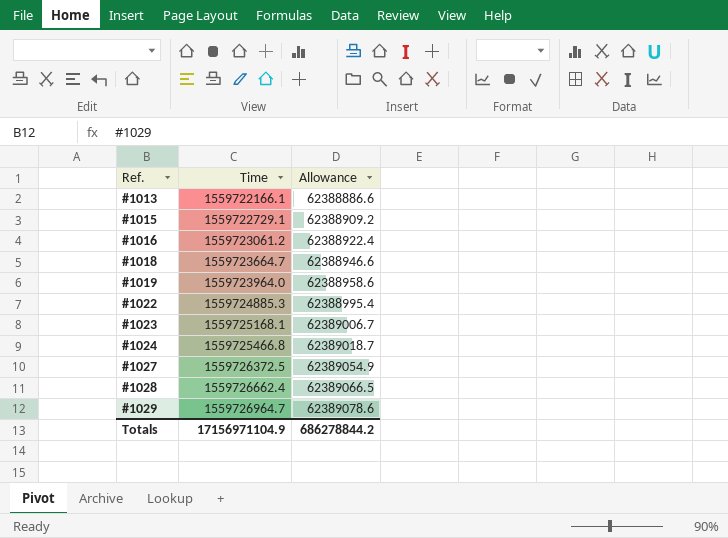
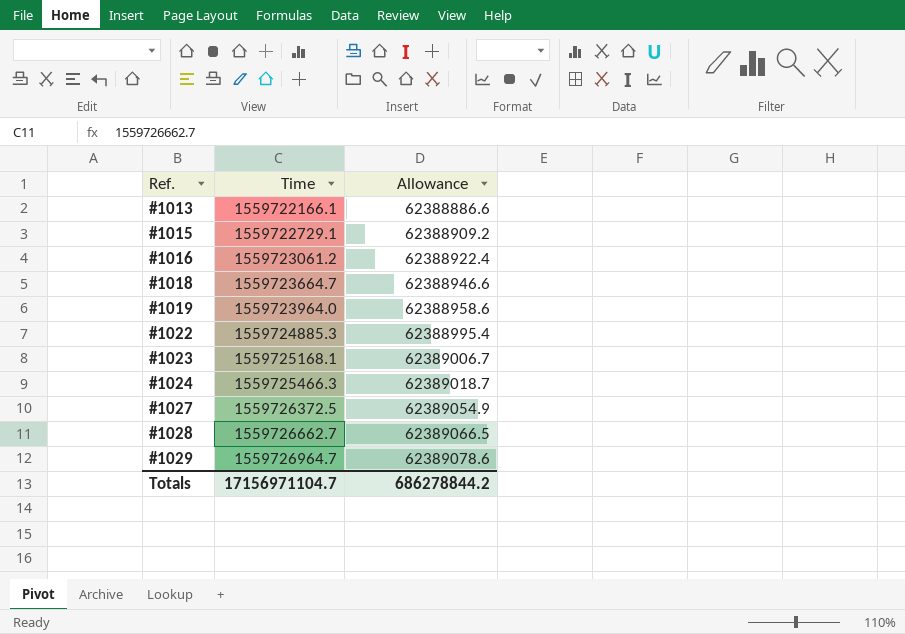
#1024 | Time: 1559725466.8 -> 1559725466.3
#1028 | Time: 1559726662.4 -> 1559726662.7
Totals | Time: 17156971104.9 -> 17156971104.7

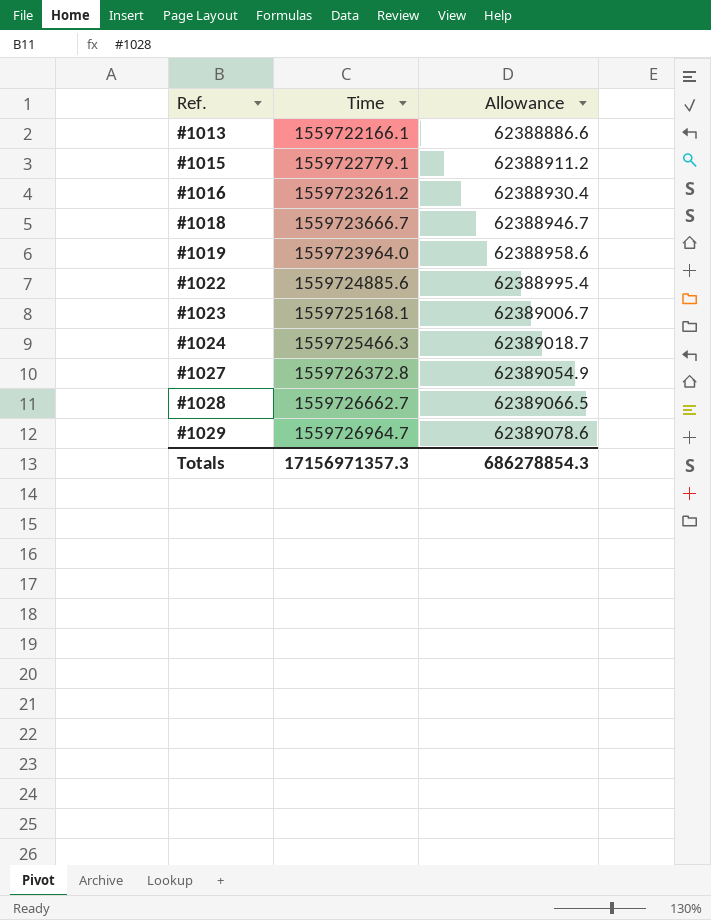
#1015 | Time: 1559722729.1 -> 1559722779.1
#1015 | Allowance: 62388909.2 -> 62388911.2
#1016 | Time: 1559723061.2 -> 1559723261.2
#1016 | Allowance: 62388922.4 -> 62388930.4
#1018 | Time: 1559723664.7 -> 1559723666.7
#1018 | Allowance: 62388946.6 -> 62388946.7
#1022 | Time: 1559724885.3 -> 1559724885.6
#1027 | Time: 1559726372.5 -> 1559726372.8
Totals | Time: 17156971104.7 -> 17156971357.3
Totals | Allowance: 686278844.2 -> 686278854.3

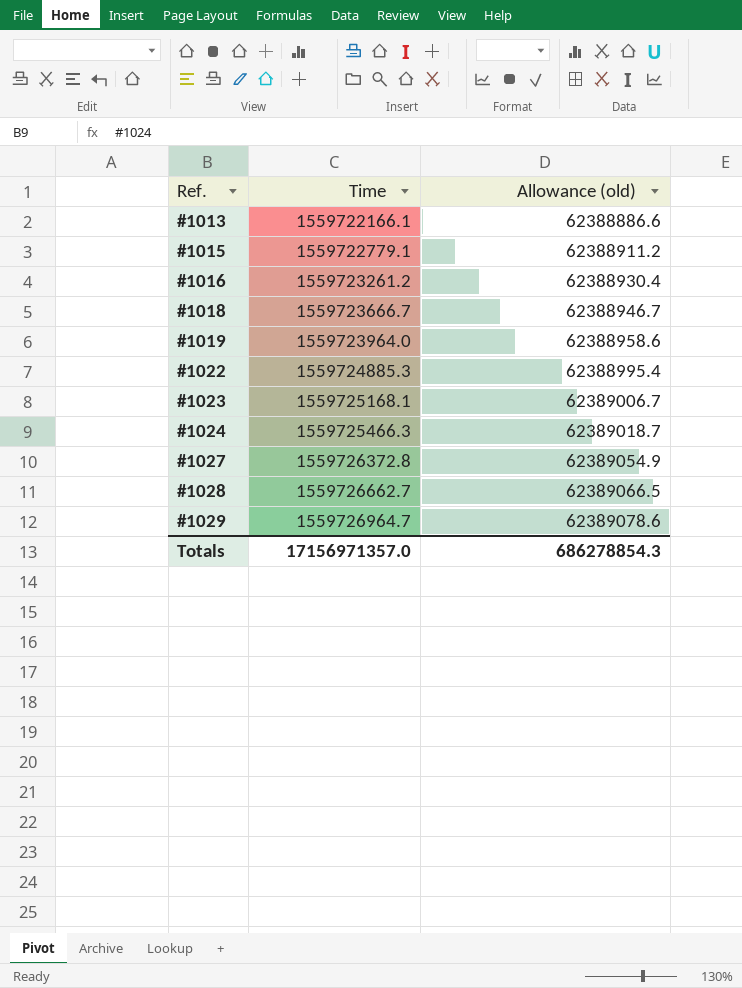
column name: Allowance -> Allowance (old)
#1022 | Time: 1559724885.6 -> 1559724885.3
Totals | Time: 17156971357.3 -> 17156971357.0

